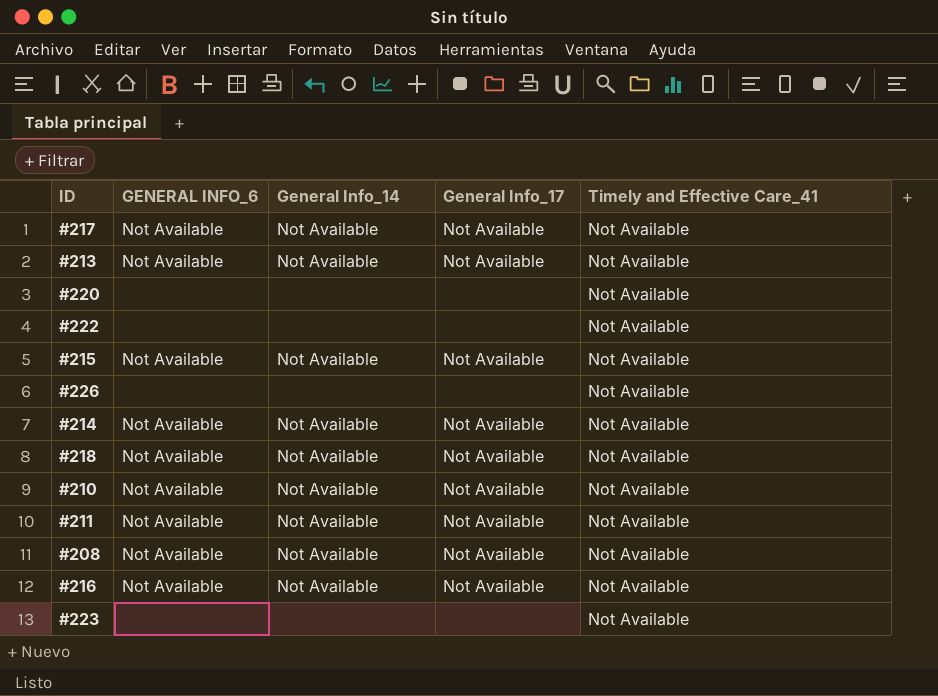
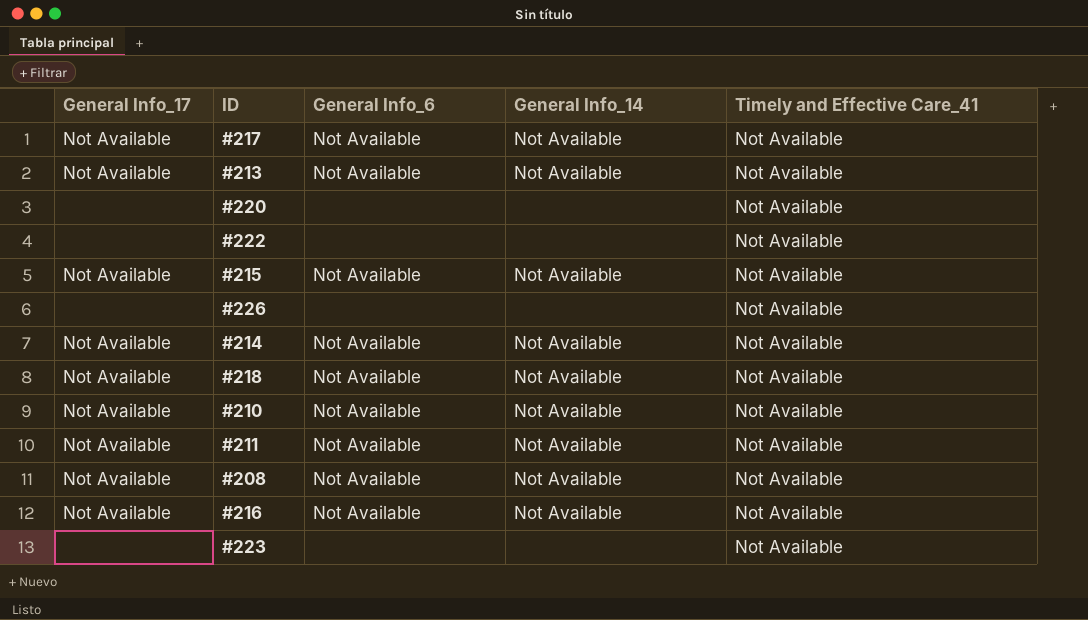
column General Info_17 | position: 4 -> 1
column name: GENERAL INFO_6 -> General Info_6

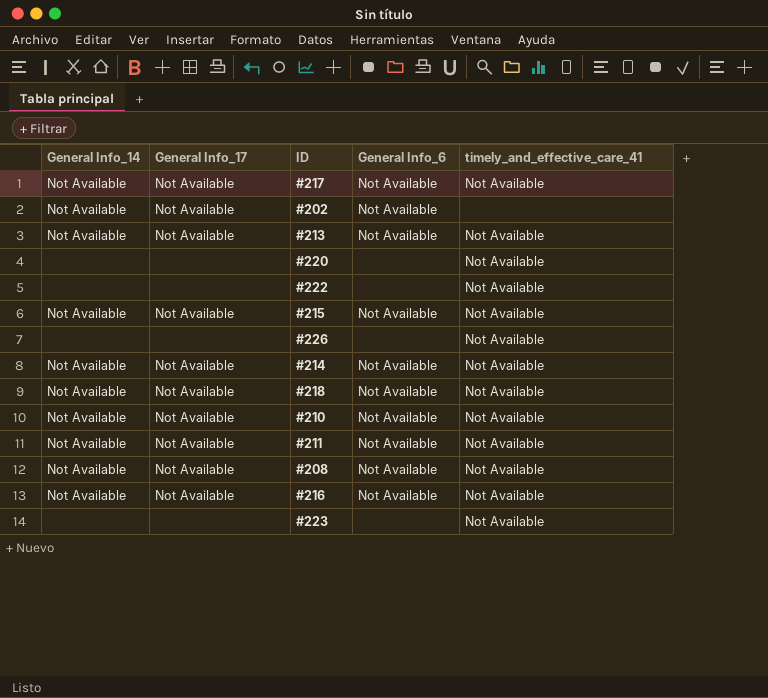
column General Info_14 | position: 4 -> 1
column name: Timely and Effective Care_41 -> timely_and_effective_care_41
row #202: none -> Not Available | Not Available | Not Available | none

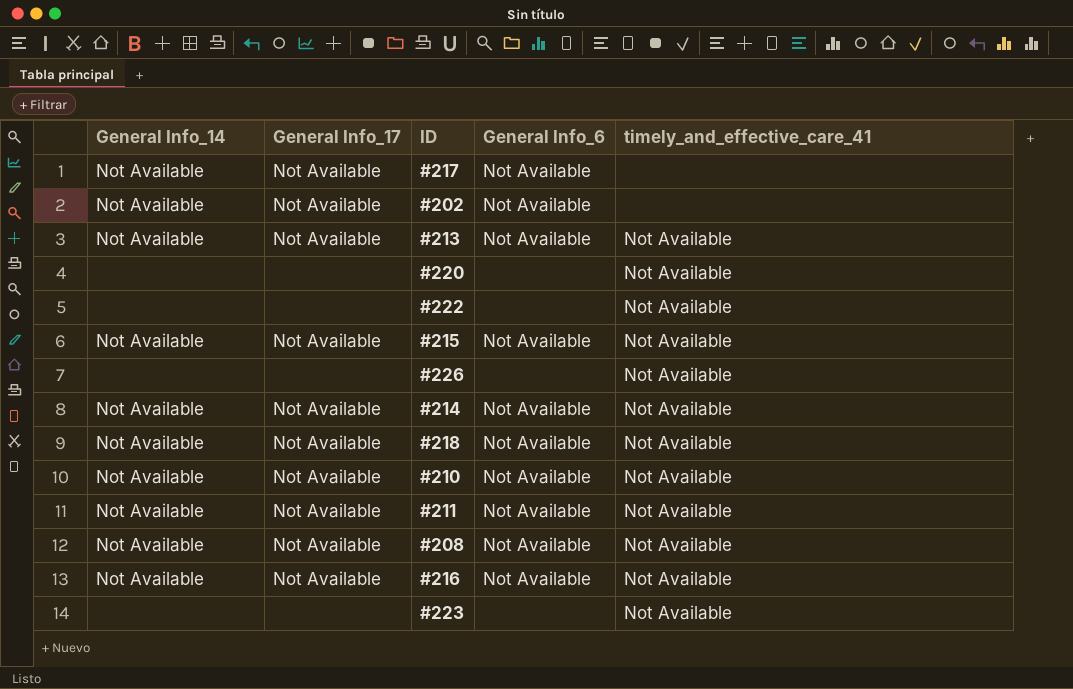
#217 | timely_and_effective_care_41: Not Available -> none

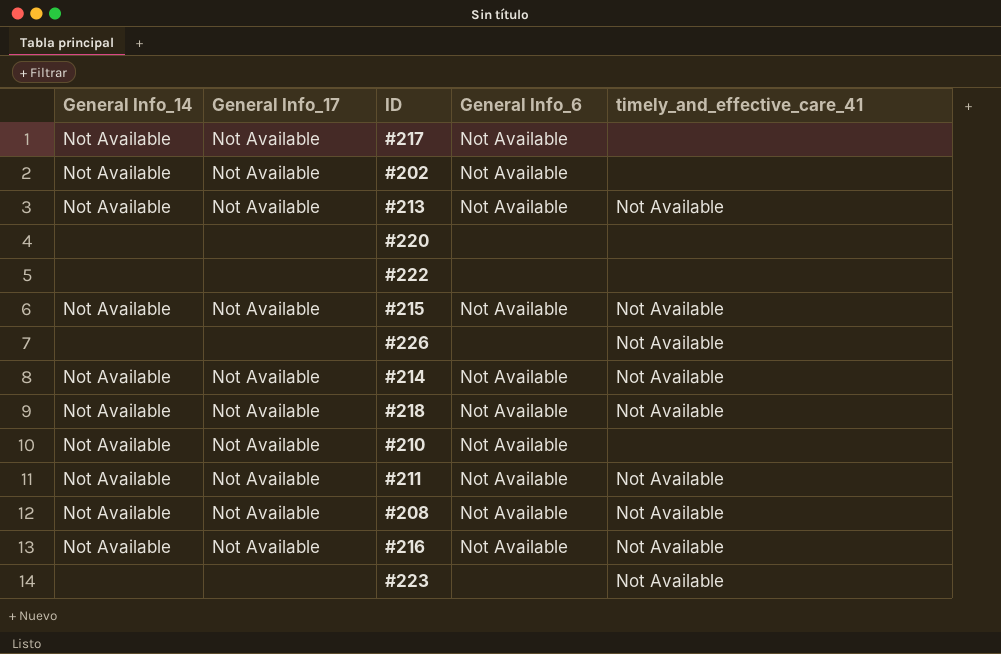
#220 | timely_and_effective_care_41: Not Available -> none
#222 | timely_and_effective_care_41: Not Available -> none
#210 | timely_and_effective_care_41: Not Available -> none

